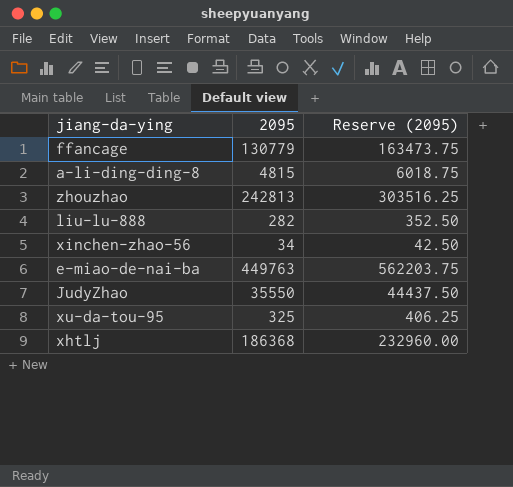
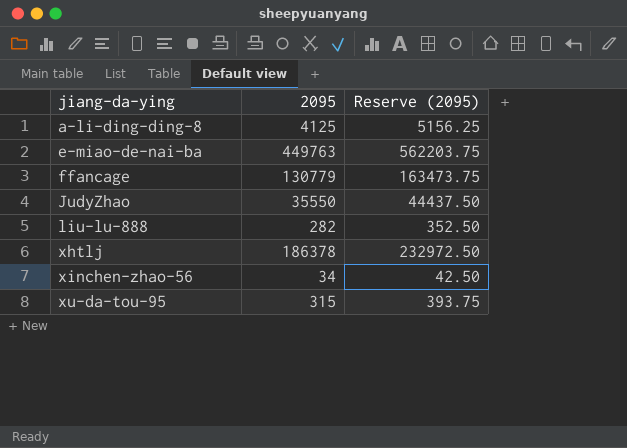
row order: none -> jiang-da-ying ascending
row zhouzhao: 242813 | 303516.25 -> none
a-li-ding-ding-8 | 2095: 4815 -> 4125
a-li-ding-ding-8 | Reserve (2095): 6018.75 -> 5156.25
xhtlj | 2095: 186368 -> 186378
xhtlj | Reserve (2095): 232960.00 -> 232972.50
xu-da-tou-95 | 2095: 325 -> 315
xu-da-tou-95 | Reserve (2095): 406.25 -> 393.75

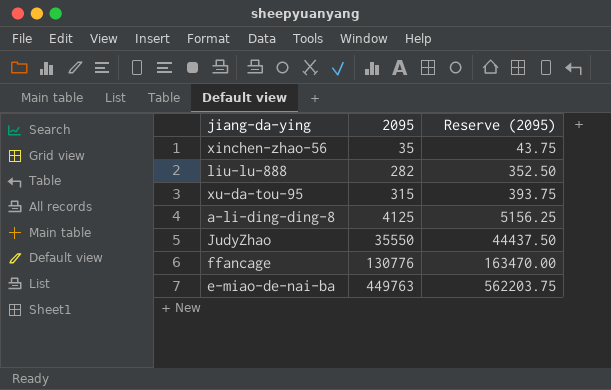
row order: jiang-da-ying ascending -> 2095 ascending
row xhtlj: 186378 | 232972.50 -> none
xinchen-zhao-56 | 2095: 34 -> 35
xinchen-zhao-56 | Reserve (2095): 42.50 -> 43.75
ffancage | 2095: 130779 -> 130776
ffancage | Reserve (2095): 163473.75 -> 163470.00

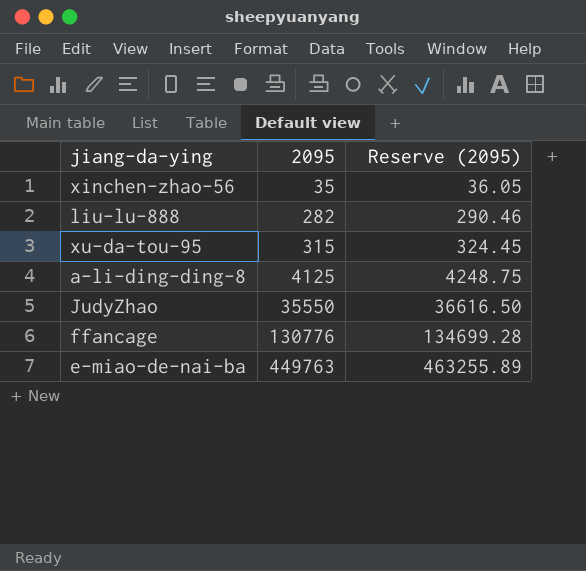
column Reserve (2095) | formula: [2095] * 1.25 -> [2095] * 1.03

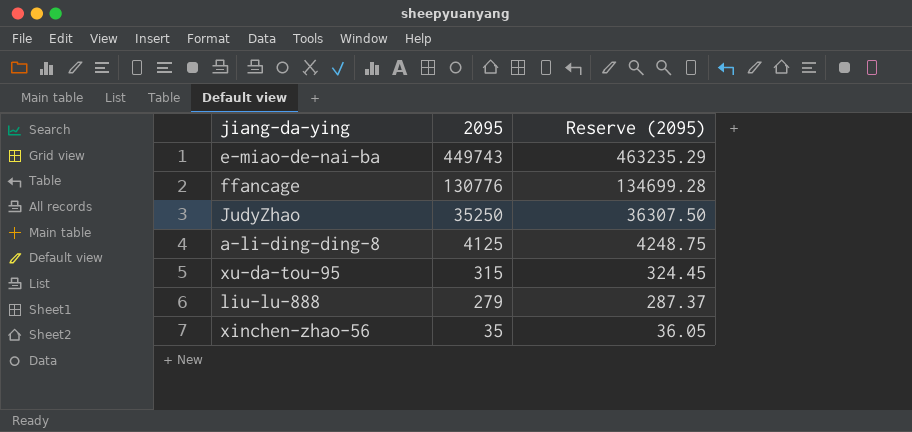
row order: 2095 ascending -> 2095 descending
e-miao-de-nai-ba | 2095: 449763 -> 449743
e-miao-de-nai-ba | Reserve (2095): 463255.89 -> 463235.29
JudyZhao | 2095: 35550 -> 35250
JudyZhao | Reserve (2095): 36616.50 -> 36307.50
liu-lu-888 | 2095: 282 -> 279
liu-lu-888 | Reserve (2095): 290.46 -> 287.37

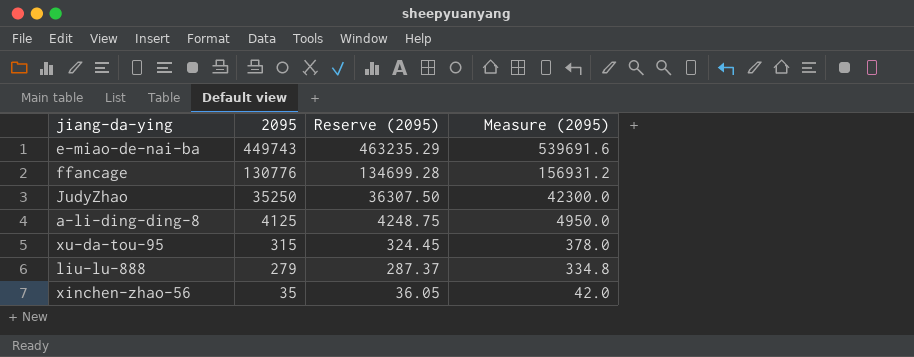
column Measure (2095) | formula: none -> [2095] * 1.2

